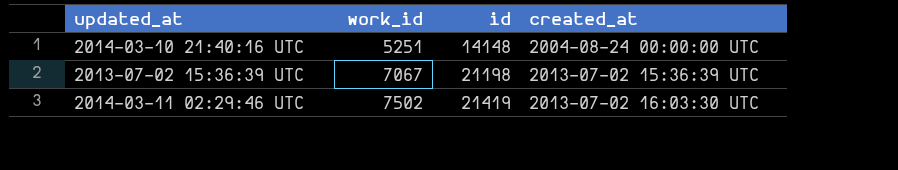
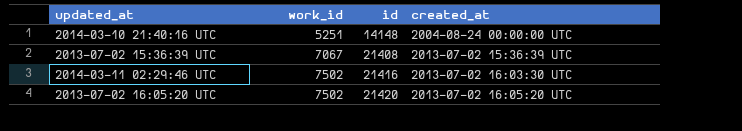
2013-07-02 15:36:39 UTC | id: 21198 -> 21408
2014-03-11 02:29:46 UTC | id: 21419 -> 21416
row 2013-07-02 16:05:20 UTC: none -> 7502 | 21420 | 2013-07-02 16:05:20 UTC

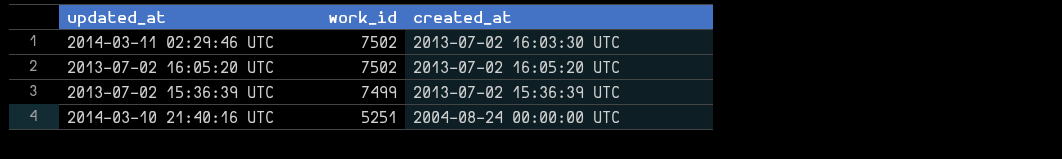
row order: work_id ascending -> work_id descending
column id | position: 3 -> none
2013-07-02 15:36:39 UTC | work_id: 7067 -> 7499

